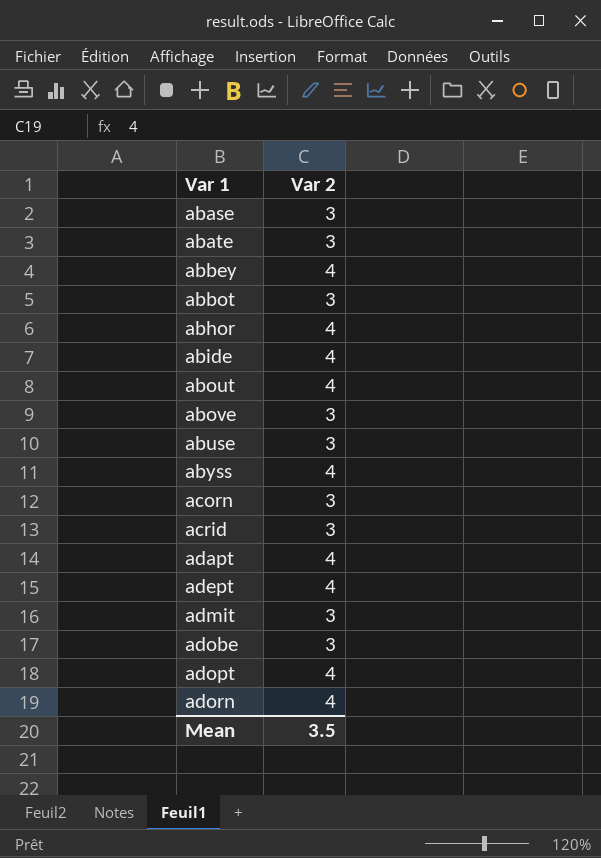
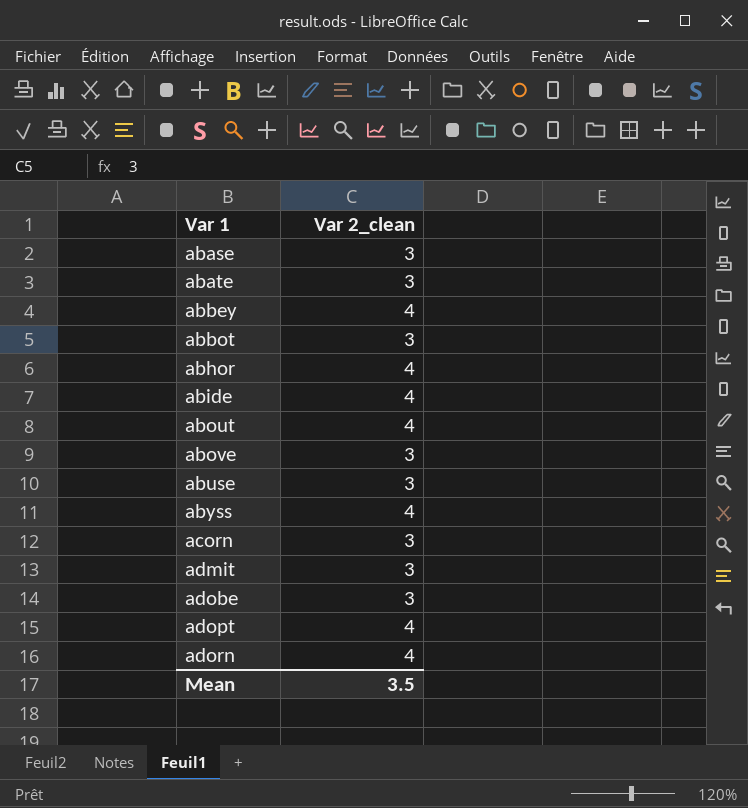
column name: Var 2 -> Var 2_clean
row acrid: 3 -> none
row adapt: 4 -> none
row adept: 4 -> none

